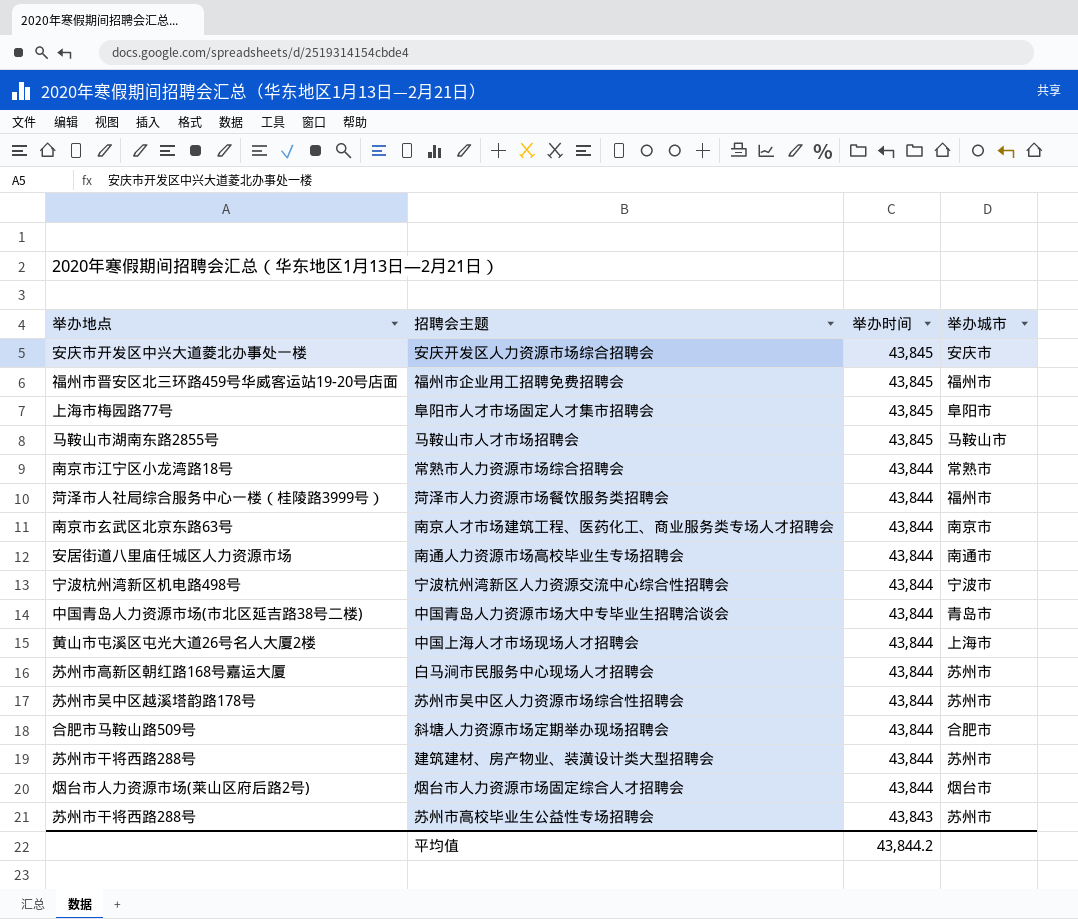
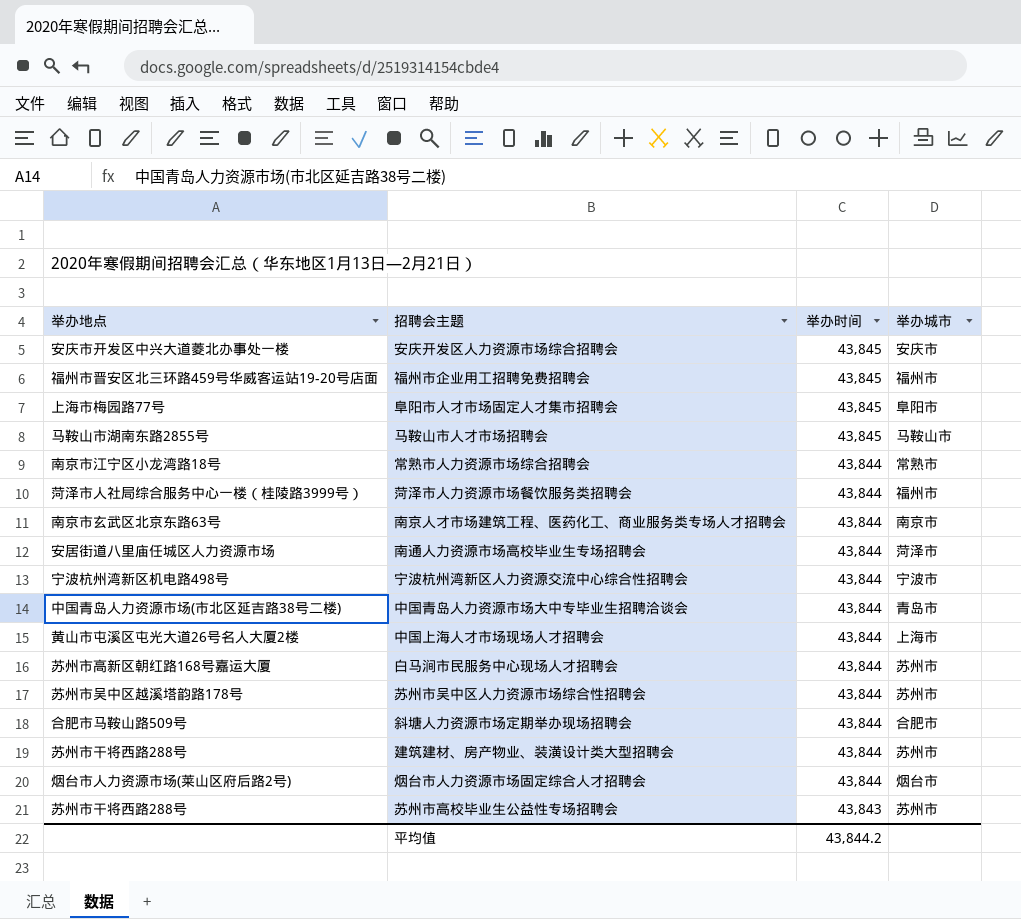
南通人力资源市场高校毕业生专场招聘会 | 举办城市: 南通市 -> 菏泽市

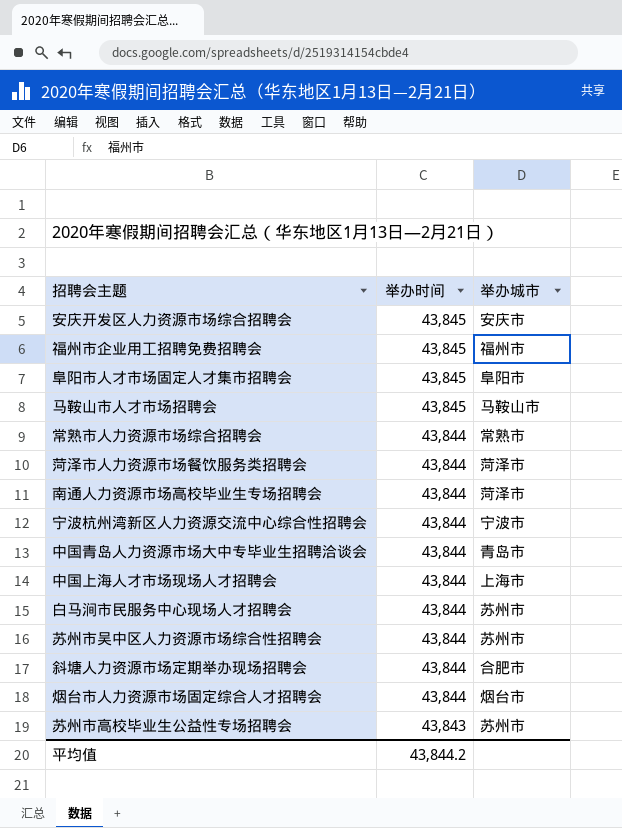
column 举办地点 | position: 1 -> none
row 南京人才市场建筑工程、医药化工、商业服务类专场人才招聘会: 南京市玄武区北京东路63号 | 43,844 | 南京市 -> none
row 建筑建材、房产物业、装潢设计类大型招聘会: 苏州市干将西路288号 | 43,844 | 苏州市 -> none
菏泽市人力资源市场餐饮服务类招聘会 | 举办城市: 福州市 -> 菏泽市

